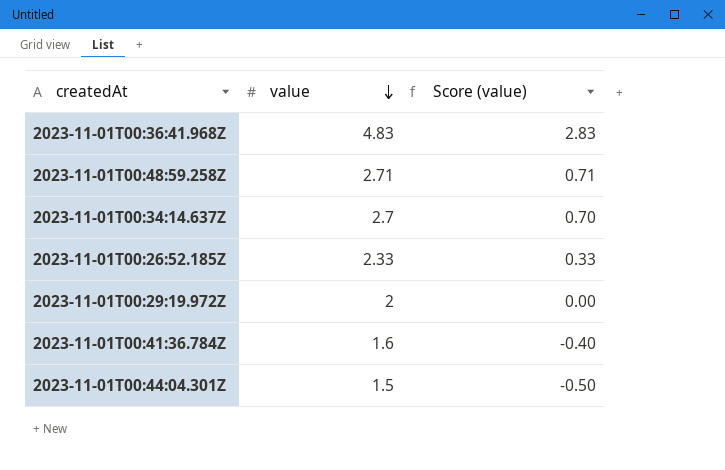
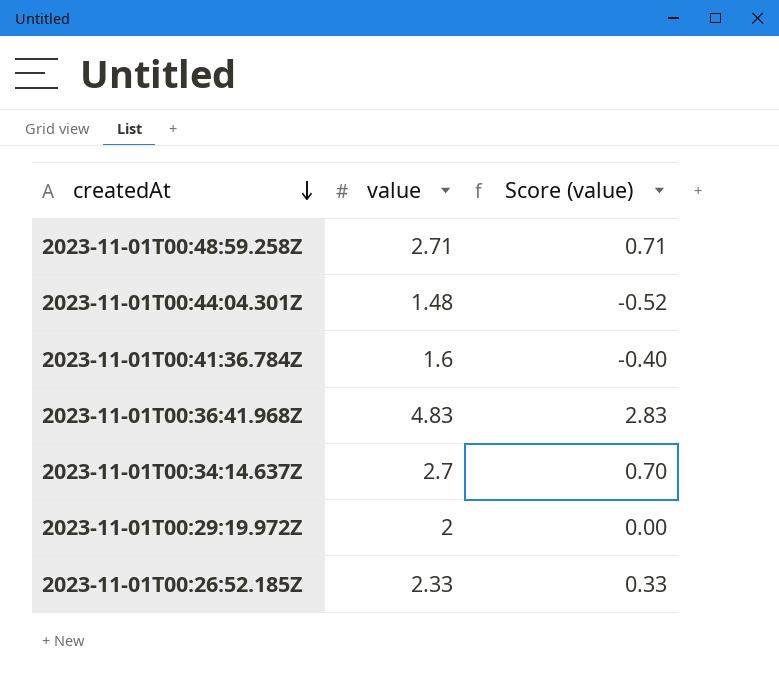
row order: value descending -> createdAt descending
2023-11-01T00:44:04.301Z | value: 1.5 -> 1.48
2023-11-01T00:44:04.301Z | Score (value): -0.50 -> -0.52

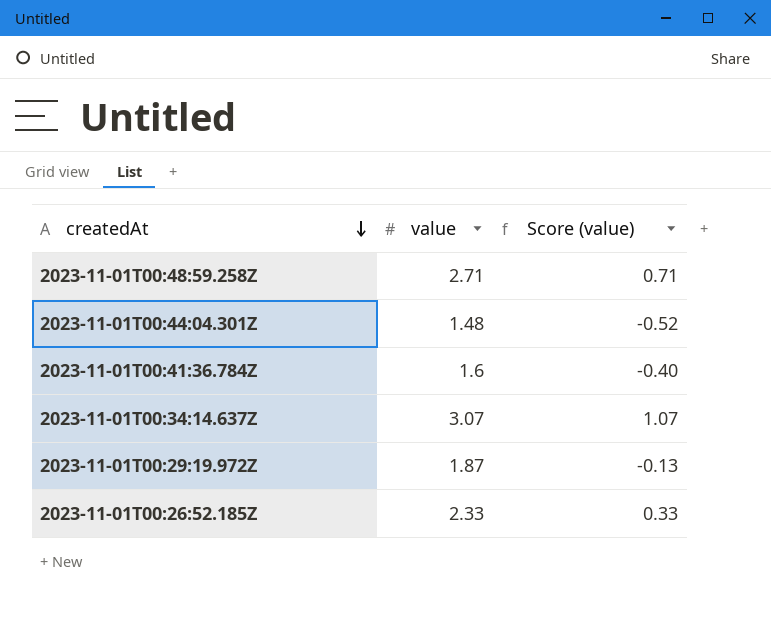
row 2023-11-01T00:36:41.968Z: 4.83 | 2.83 -> none
2023-11-01T00:34:14.637Z | value: 2.7 -> 3.07
2023-11-01T00:34:14.637Z | Score (value): 0.70 -> 1.07
2023-11-01T00:29:19.972Z | value: 2 -> 1.87
2023-11-01T00:29:19.972Z | Score (value): 0.00 -> -0.13

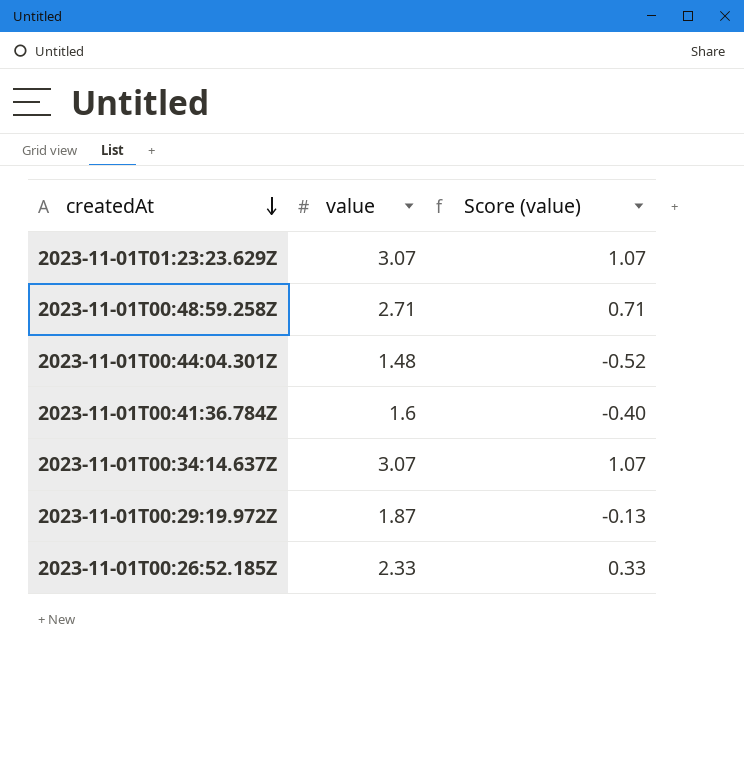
row 2023-11-01T01:23:23.629Z: none -> 3.07 | 1.07

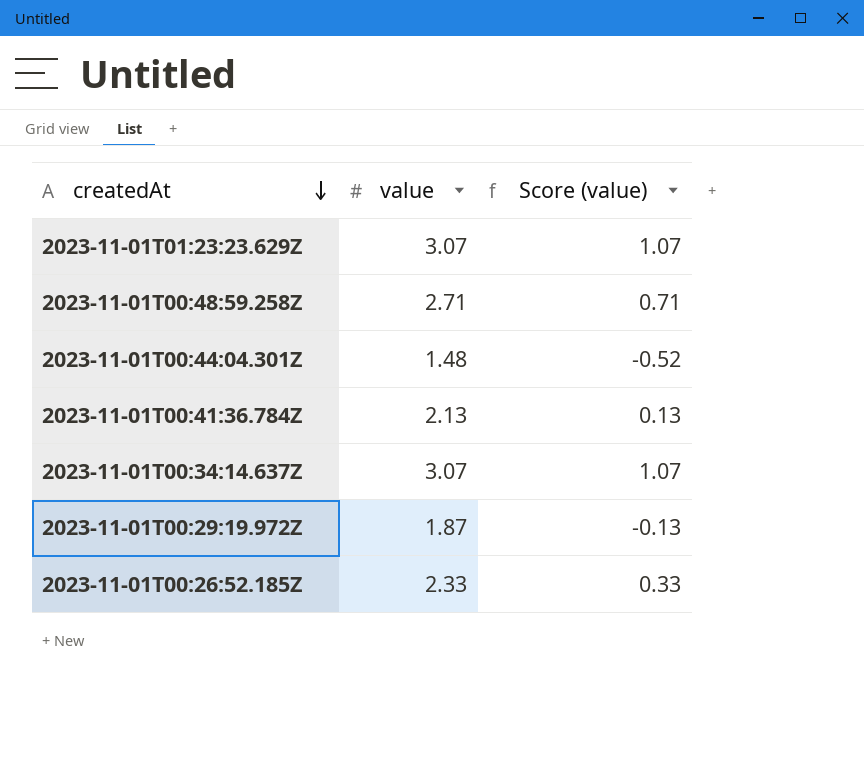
2023-11-01T00:41:36.784Z | value: 1.6 -> 2.13
2023-11-01T00:41:36.784Z | Score (value): -0.40 -> 0.13

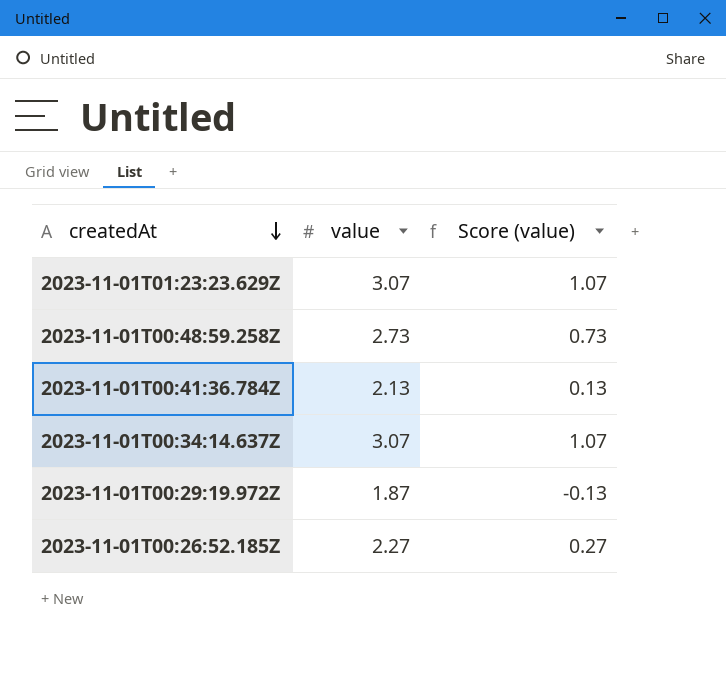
row 2023-11-01T00:44:04.301Z: 1.48 | -0.52 -> none
2023-11-01T00:48:59.258Z | value: 2.71 -> 2.73
2023-11-01T00:48:59.258Z | Score (value): 0.71 -> 0.73
2023-11-01T00:26:52.185Z | value: 2.33 -> 2.27
2023-11-01T00:26:52.185Z | Score (value): 0.33 -> 0.27

